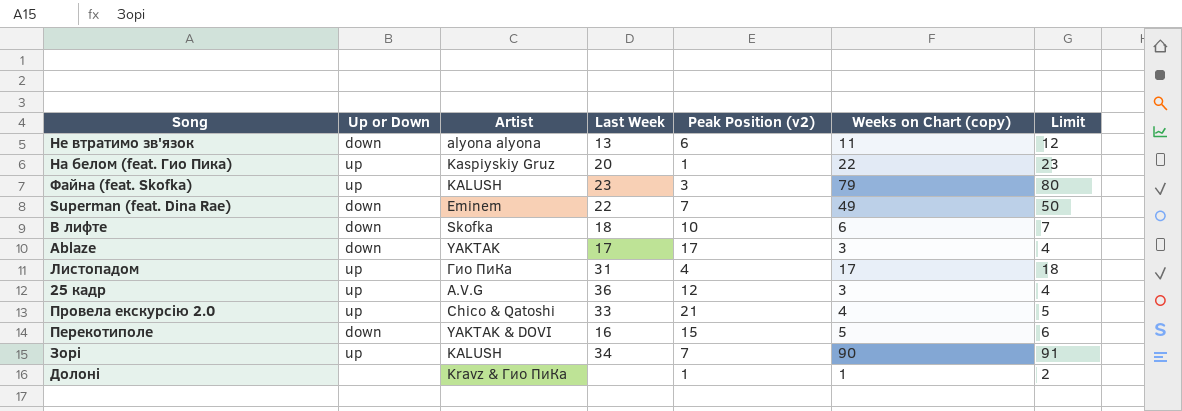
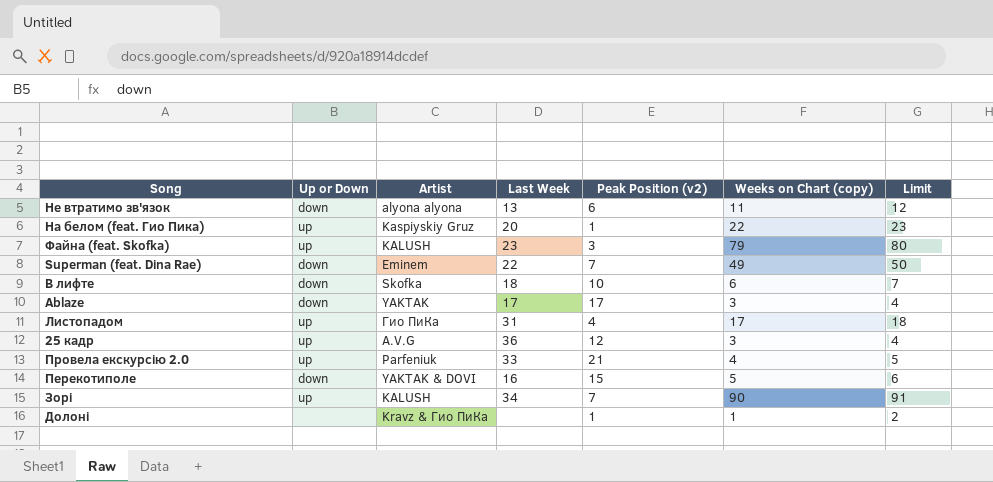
Провела екскурсію 2.0 | Artist: Chico & Qatoshi -> Parfeniuk

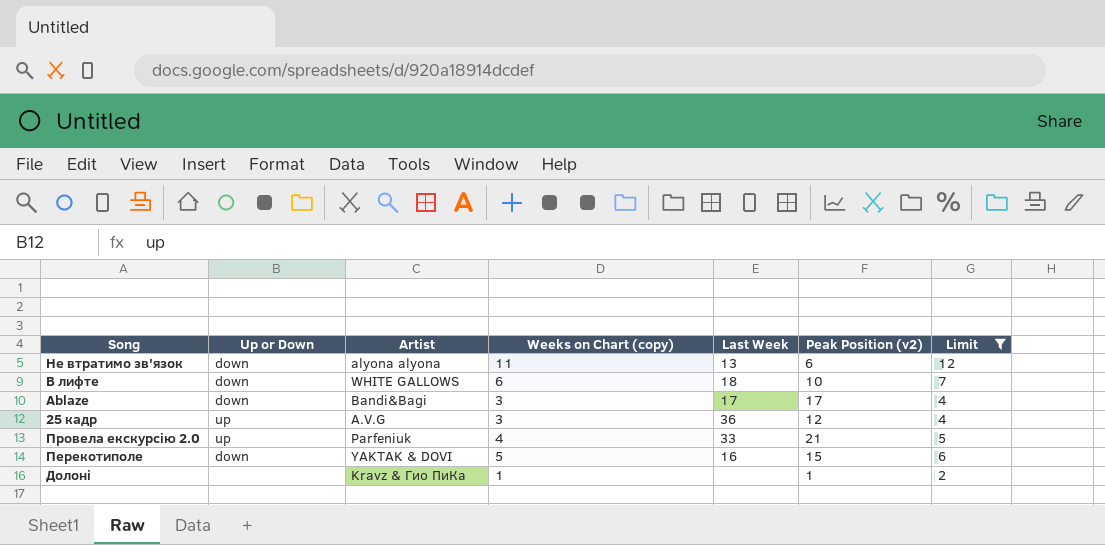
filter: none -> Limit <= 12
column Weeks on Chart (copy) | position: 6 -> 4
В лифте | Artist: Skofka -> WHITE GALLOWS
Ablaze | Artist: YAKTAK -> Bandi&Bagi

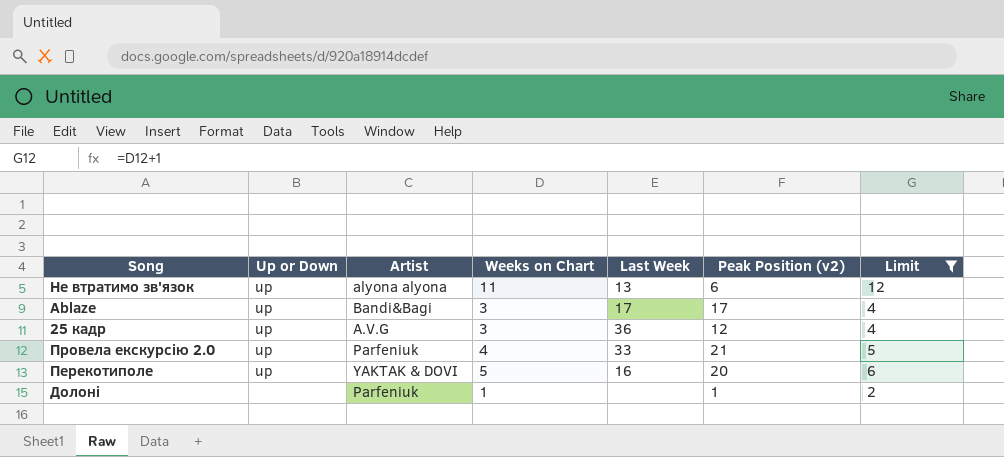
column name: Weeks on Chart (copy) -> Weeks on Chart
row В лифте: down | WHITE GALLOWS | 6 | 18 | 10 | 7 -> none
Не втратимо зв'язок | Up or Down: down -> up
Ablaze | Up or Down: down -> up
Перекотиполе | Up or Down: down -> up
Перекотиполе | Peak Position (v2): 15 -> 20
Долоні | Artist: Kravz & Гио ПиКа -> Parfeniuk

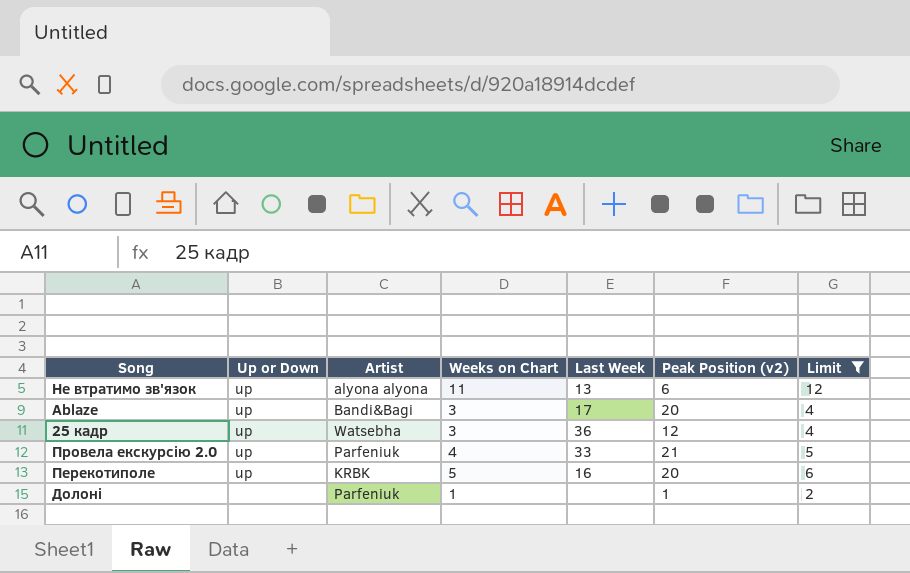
Ablaze | Peak Position (v2): 17 -> 20
25 кадр | Artist: A.V.G -> Watsebha
Перекотиполе | Artist: YAKTAK & DOVI -> KRBK

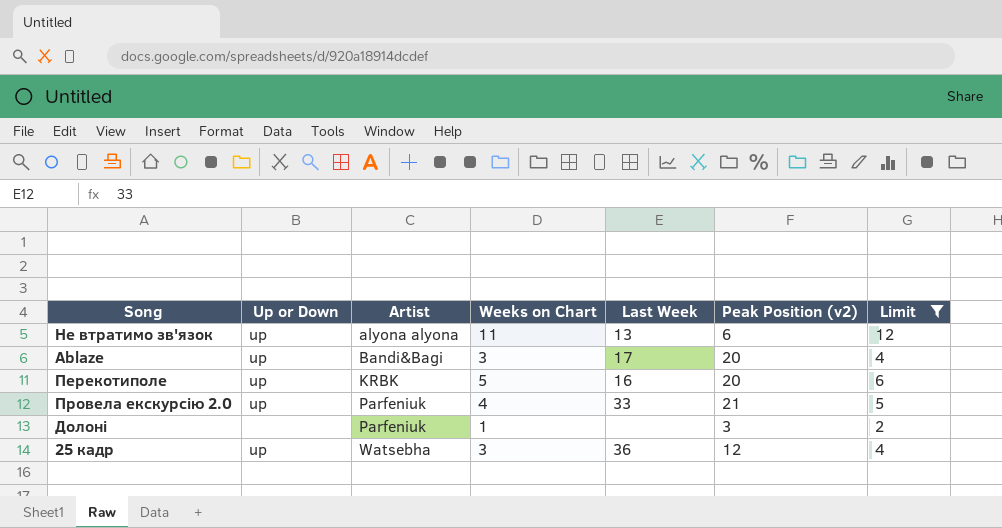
row order: none -> Artist ascending
Долоні | Peak Position (v2): 1 -> 3

